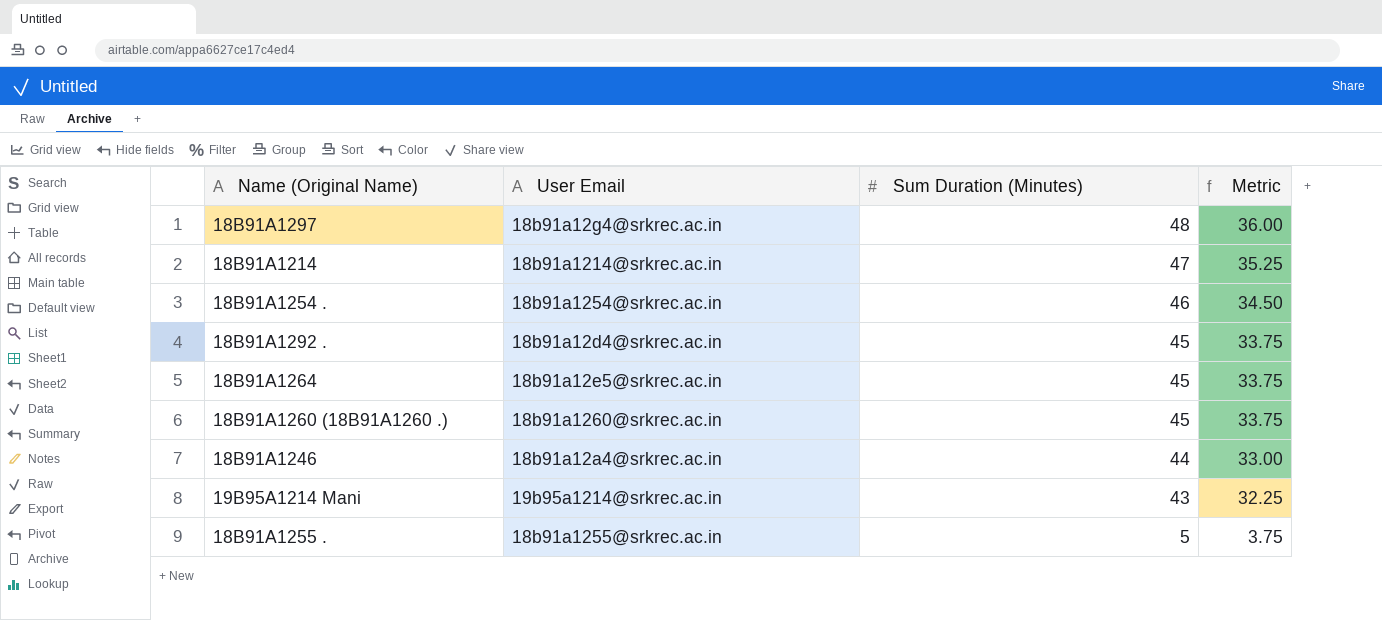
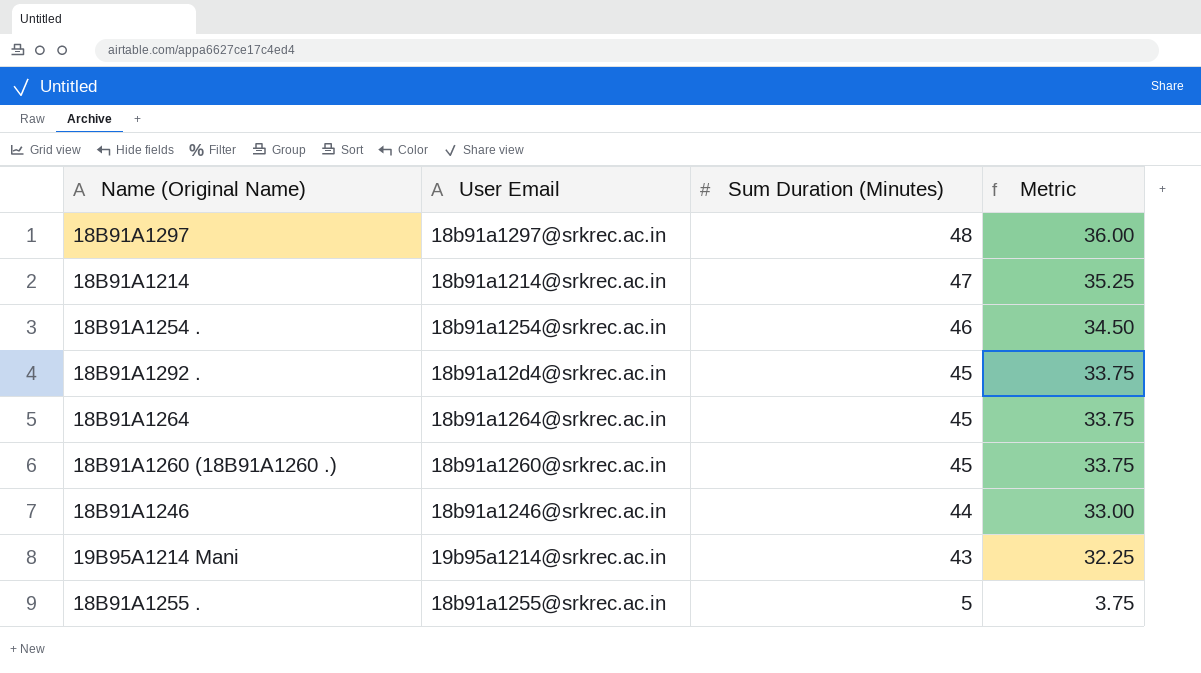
18B91A1297 | User Email: 18b91a12g4@srkrec.ac.in -> 18b91a1297@srkrec.ac.in
18B91A1264 | User Email: 18b91a12e5@srkrec.ac.in -> 18b91a1264@srkrec.ac.in
18B91A1246 | User Email: 18b91a12a4@srkrec.ac.in -> 18b91a1246@srkrec.ac.in

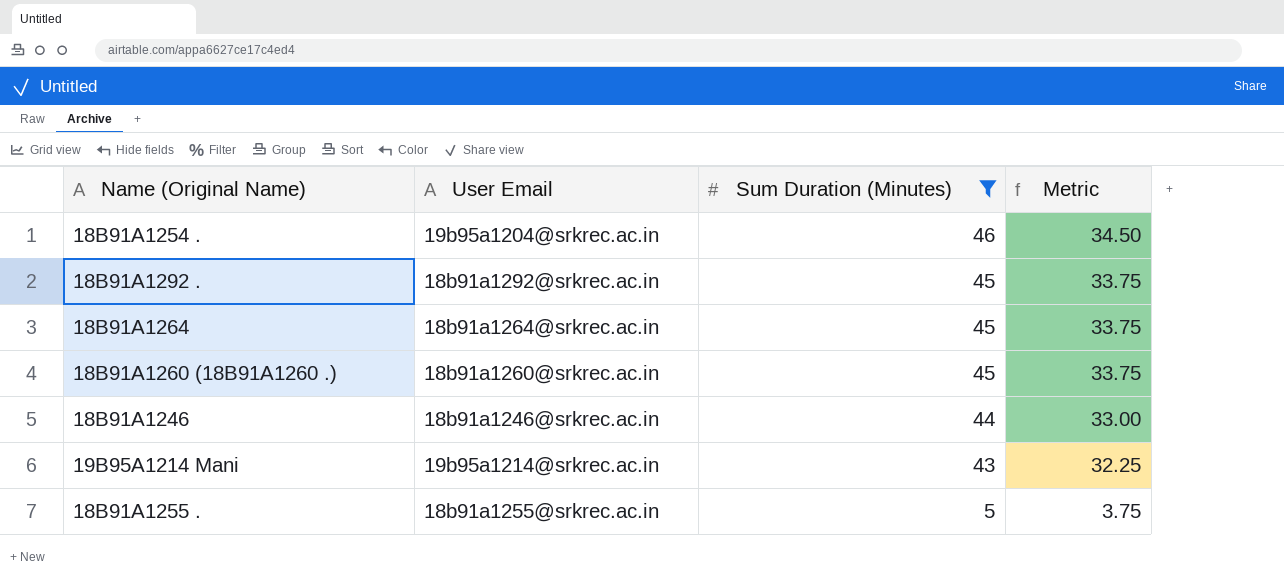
filter: none -> Sum Duration (Minutes) <= 46
18B91A1254 . | User Email: 18b91a1254@srkrec.ac.in -> 19b95a1204@srkrec.ac.in
18B91A1292 . | User Email: 18b91a12d4@srkrec.ac.in -> 18b91a1292@srkrec.ac.in

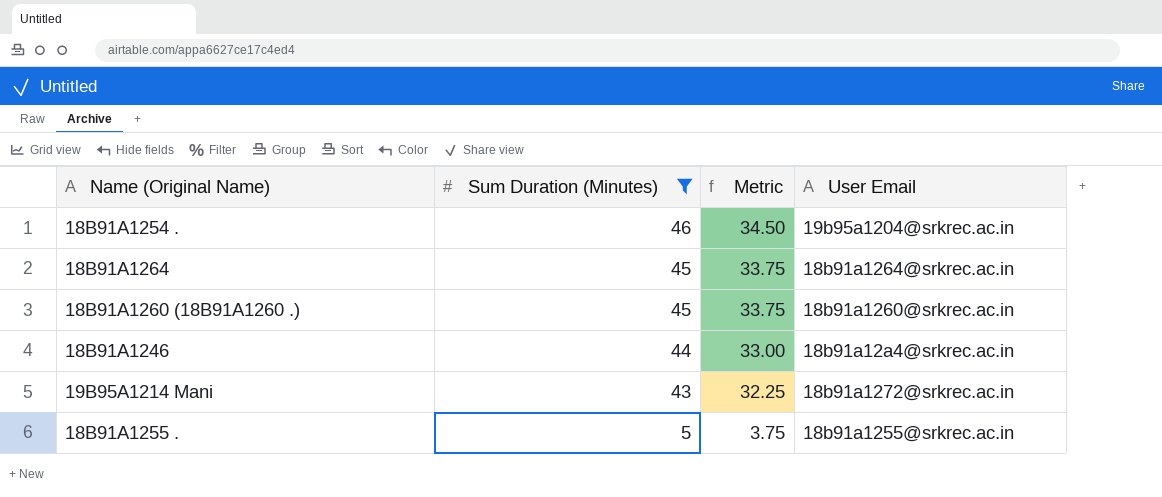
column User Email | position: 2 -> 4
row 18B91A1292 .: 18b91a1292@srkrec.ac.in | 45 | 33.75 -> none
18B91A1246 | User Email: 18b91a1246@srkrec.ac.in -> 18b91a12a4@srkrec.ac.in
19B95A1214 Mani | User Email: 19b95a1214@srkrec.ac.in -> 18b91a1272@srkrec.ac.in

